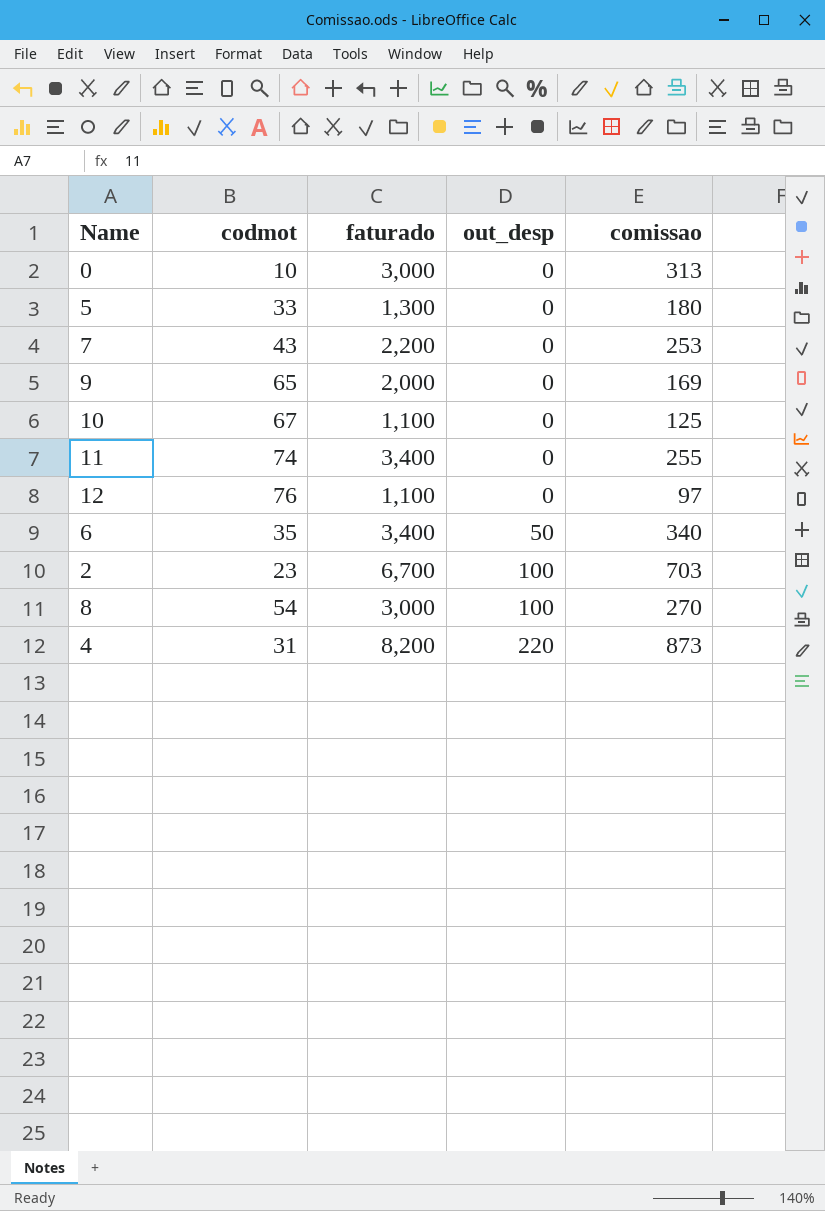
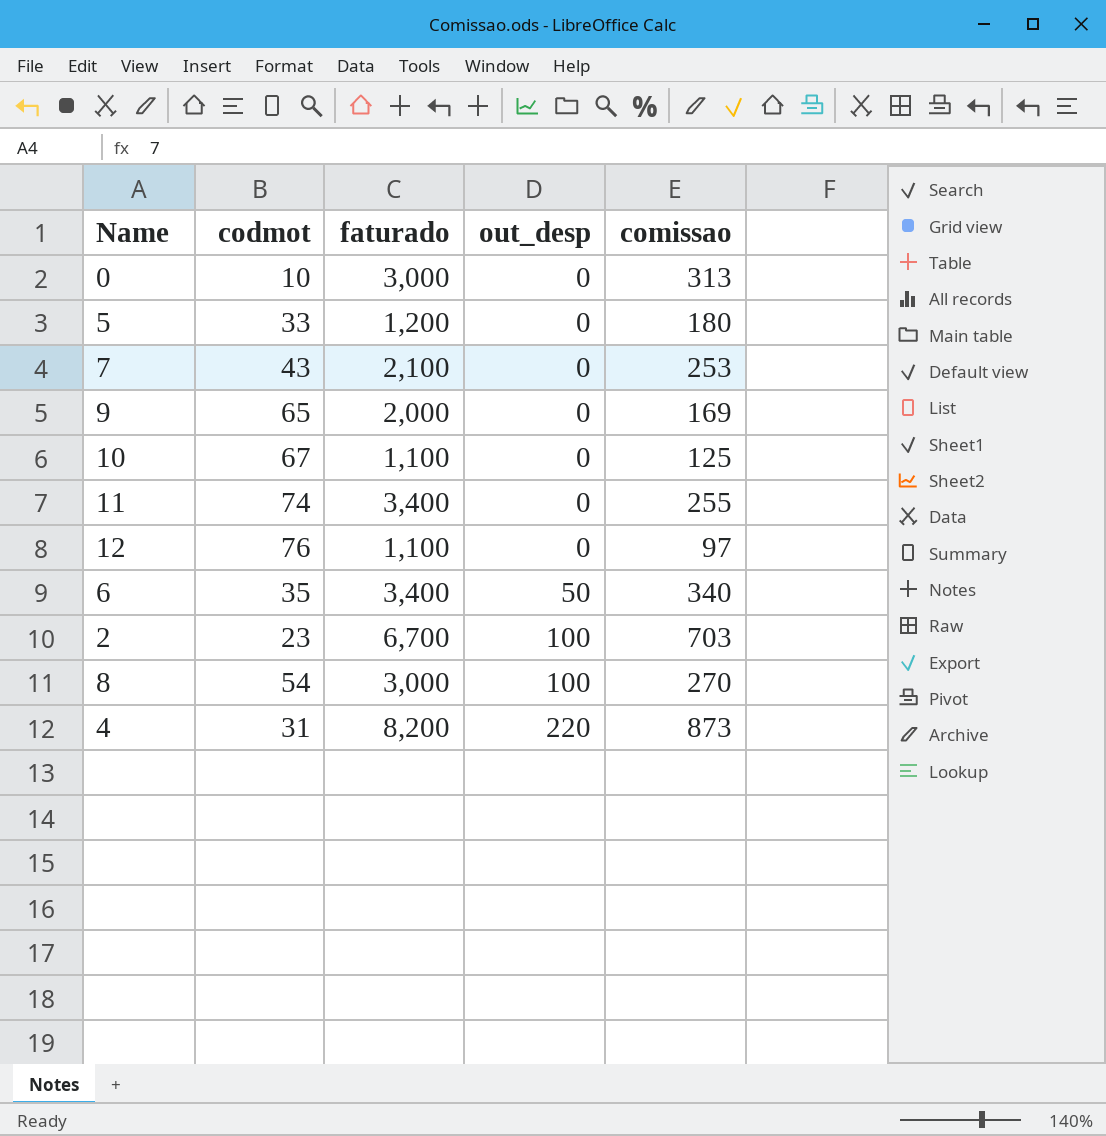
5 | faturado: 1,300 -> 1,200
7 | faturado: 2,200 -> 2,100

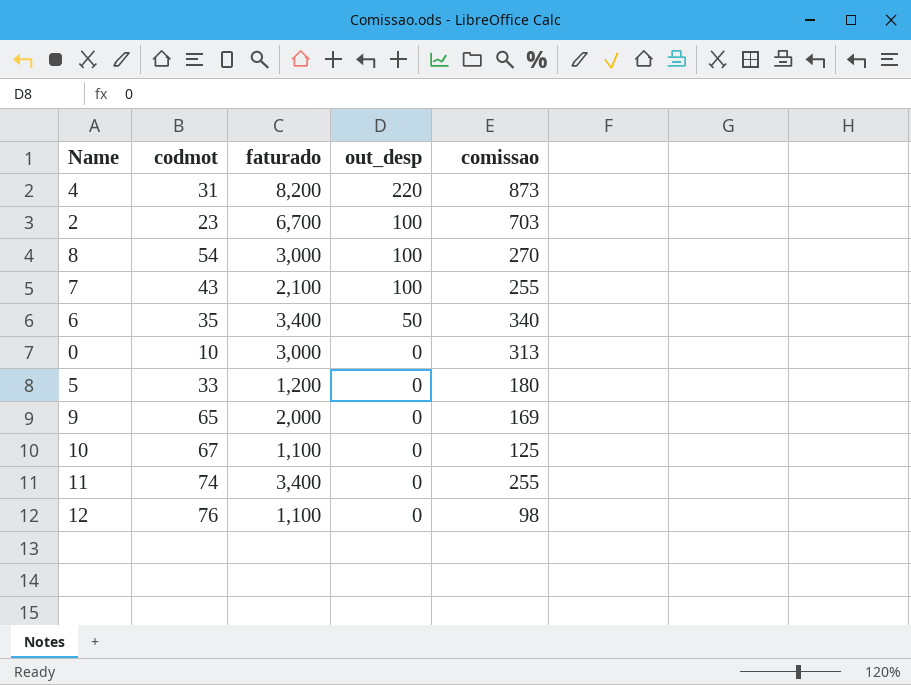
row order: out_desp ascending -> out_desp descending
7 | out_desp: 0 -> 100
7 | comissao: 253 -> 255
12 | comissao: 97 -> 98

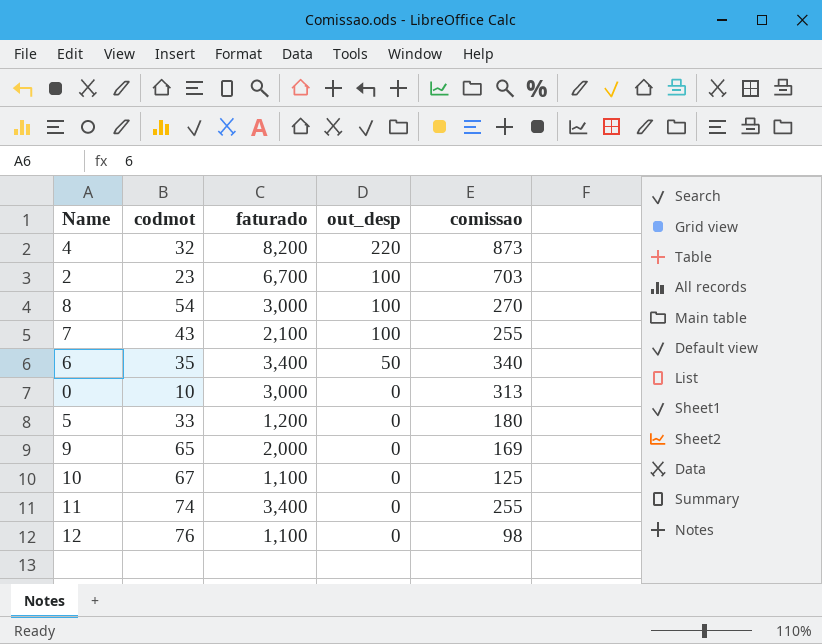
4 | codmot: 31 -> 32

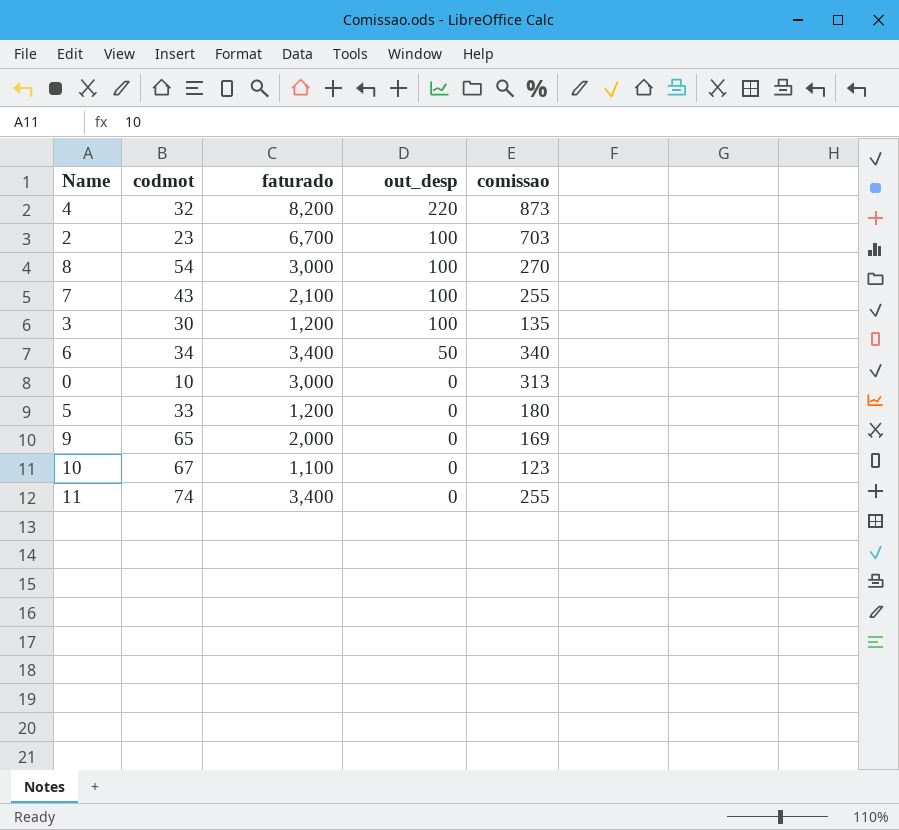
row 12: 76 | 1,100 | 0 | 98 -> none
row 3: none -> 30 | 1,200 | 100 | 135
6 | codmot: 35 -> 34
10 | comissao: 125 -> 123

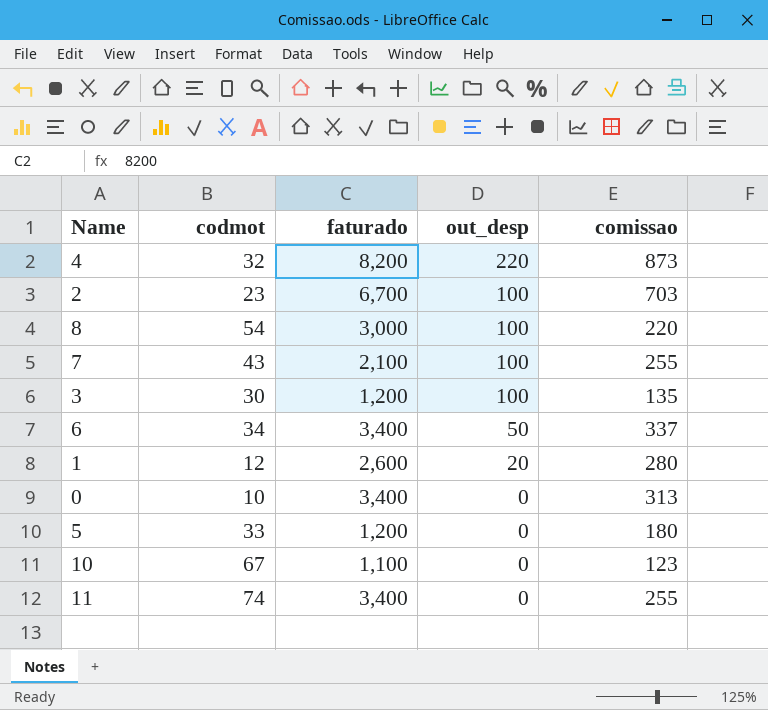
row 9: 65 | 2,000 | 0 | 169 -> none
8 | comissao: 270 -> 220
6 | comissao: 340 -> 337
row 1: none -> 12 | 2,600 | 20 | 280
0 | faturado: 3,000 -> 3,400

